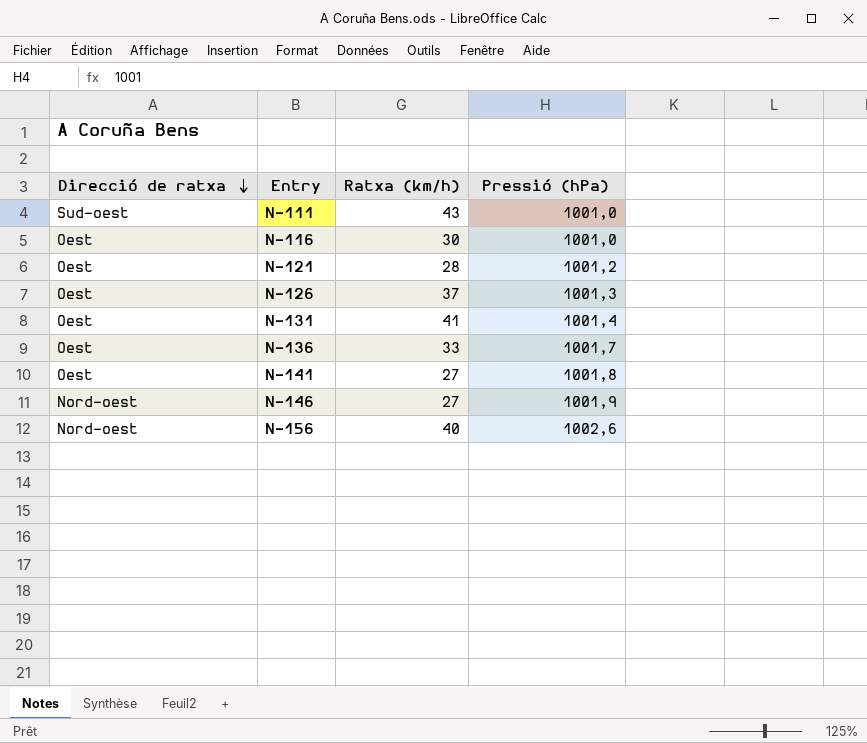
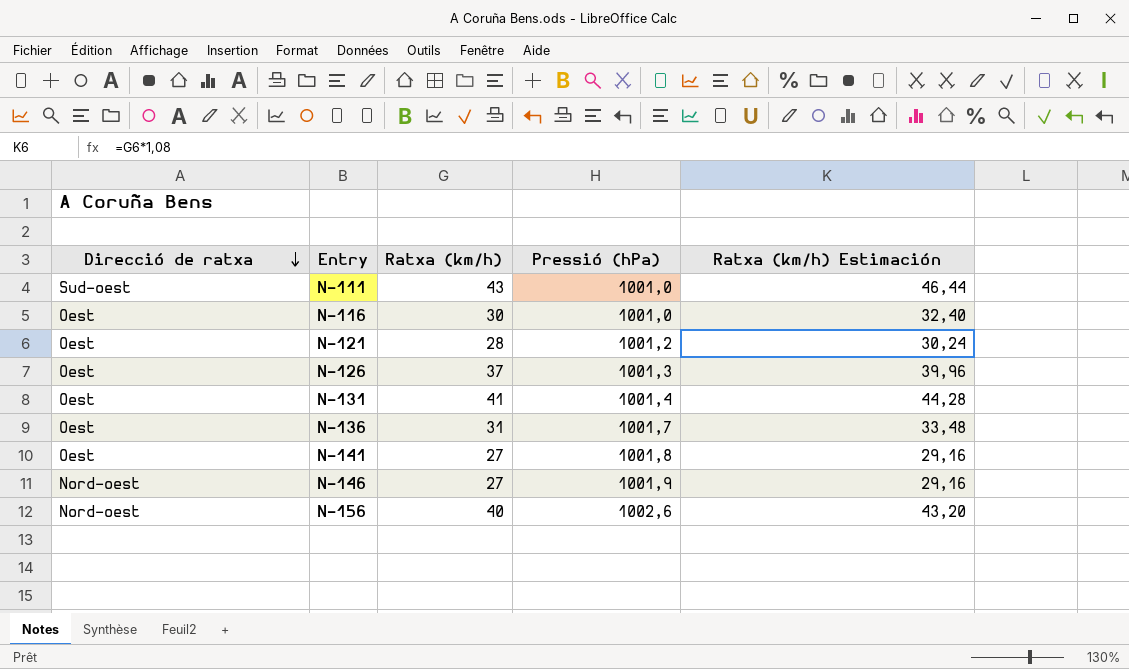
column Ratxa (km/h) Estimación | formula: none -> [Ratxa (km/h)] * 1,08
N-136 | Ratxa (km/h): 33 -> 31

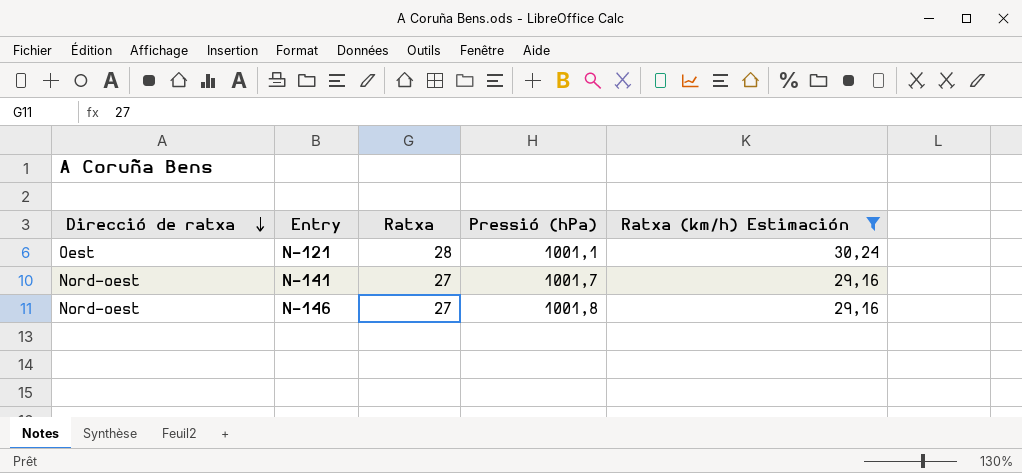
filter: none -> Ratxa (km/h) Estimación <= 30,24
column name: Ratxa (km/h) -> Ratxa
N-121 | Pressió (hPa): 1001,2 -> 1001,1
N-141 | Direcció de ratxa: Oest -> Nord-oest
N-141 | Pressió (hPa): 1001,8 -> 1001,7
N-146 | Pressió (hPa): 1001,9 -> 1001,8

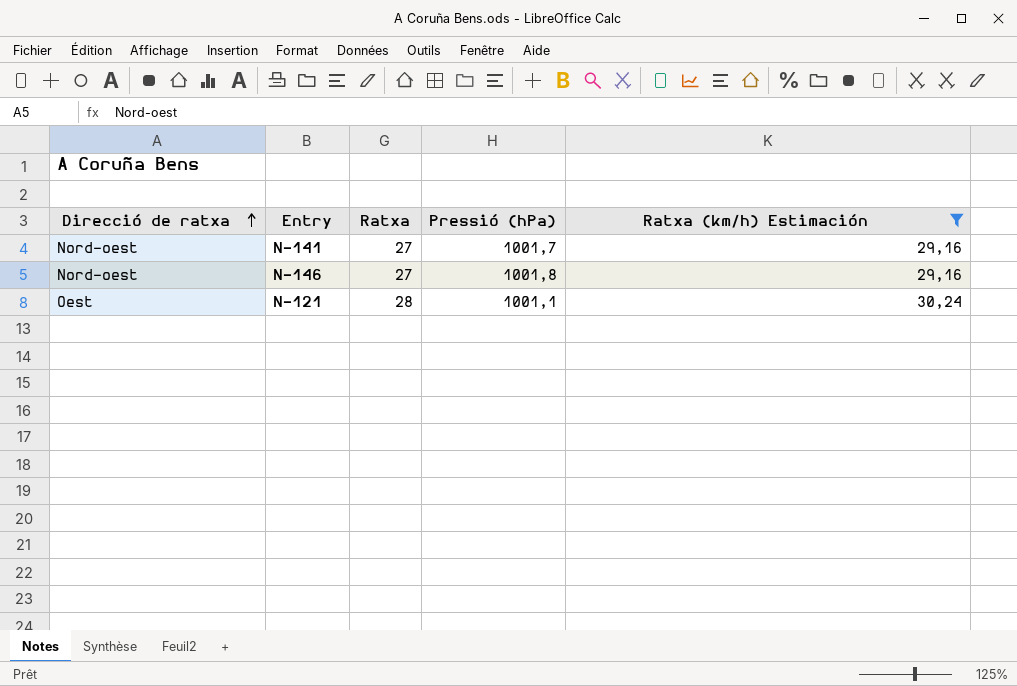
row order: Direcció de ratxa descending -> Direcció de ratxa ascending

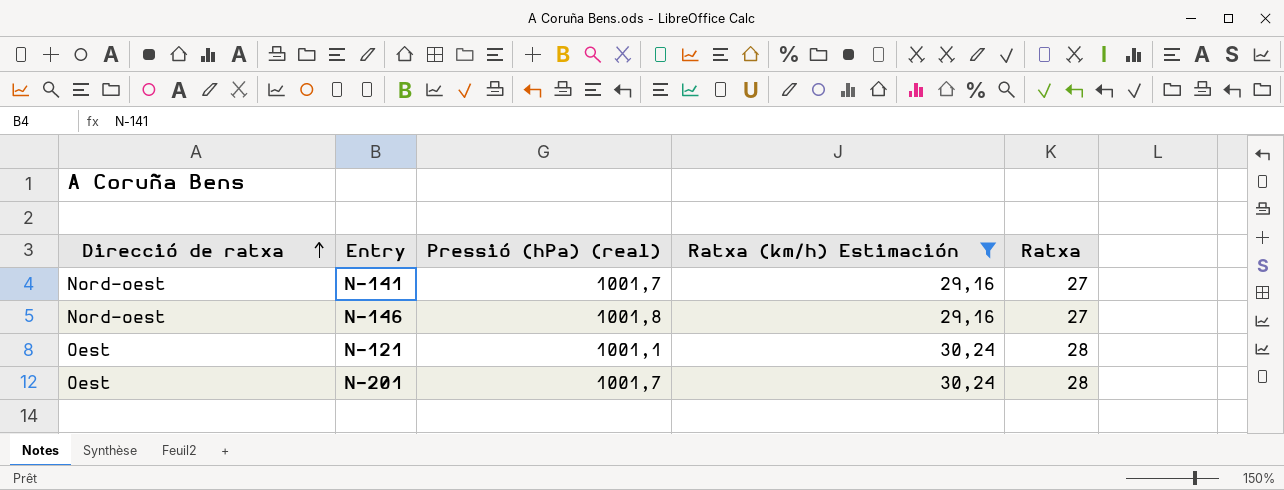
column name: Pressió (hPa) -> Pressió (hPa) (real)
column Ratxa | position: 3 -> 5
row N-201: none -> Oest | 1001,7 | 30,24 | 28

